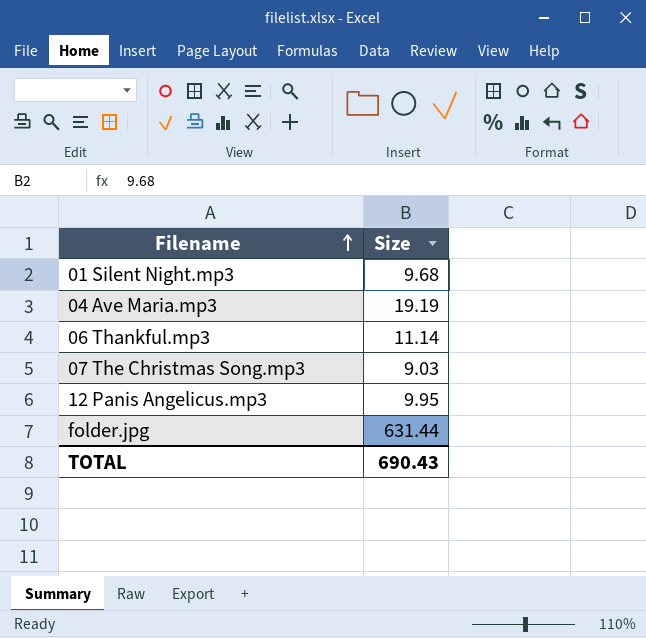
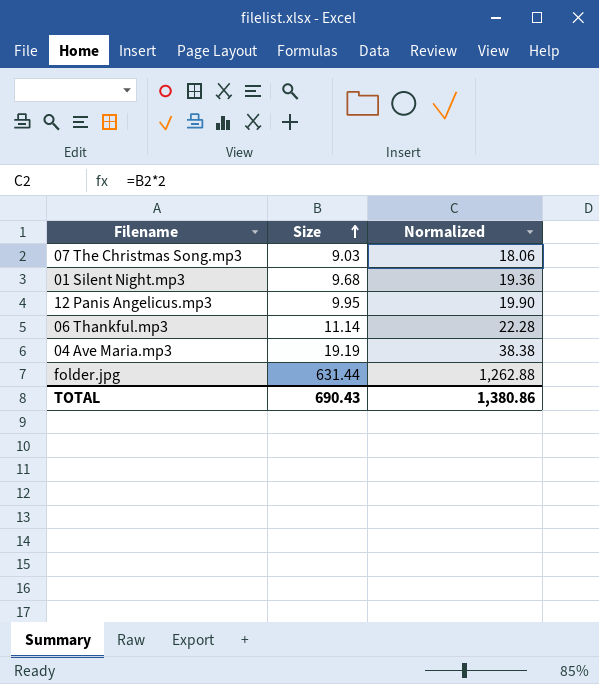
row order: Filename ascending -> Size ascending
column Normalized | formula: none -> [Size] * 2

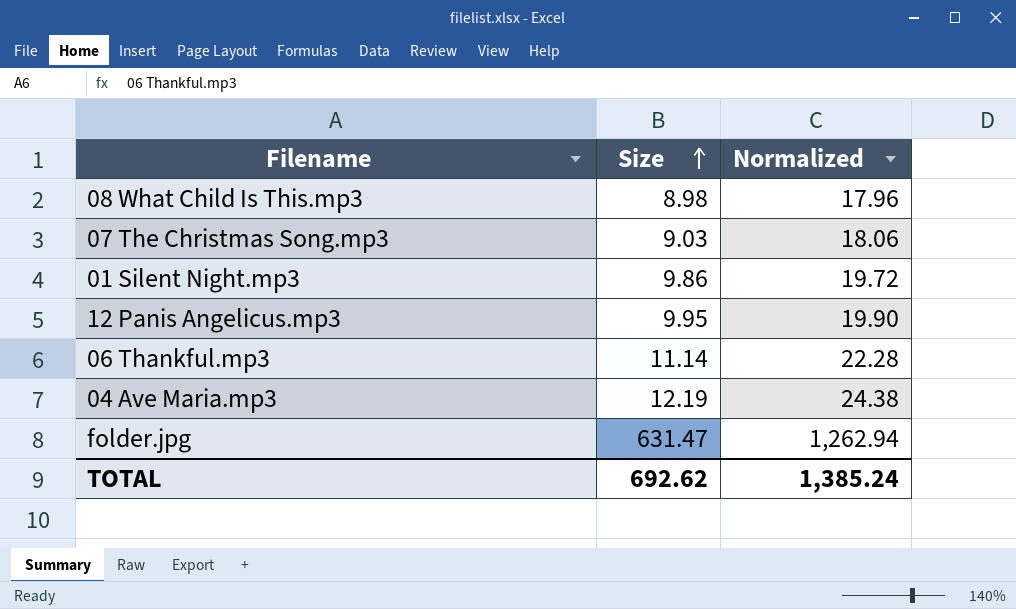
row 08 What Child Is This.mp3: none -> 8.98 | 17.96
01 Silent Night.mp3 | Size: 9.68 -> 9.86
01 Silent Night.mp3 | Normalized: 19.36 -> 19.72
04 Ave Maria.mp3 | Size: 19.19 -> 12.19
04 Ave Maria.mp3 | Normalized: 38.38 -> 24.38
folder.jpg | Size: 631.44 -> 631.47
folder.jpg | Normalized: 1,262.88 -> 1,262.94
TOTAL | Size: 690.43 -> 692.62
TOTAL | Normalized: 1,380.86 -> 1,385.24

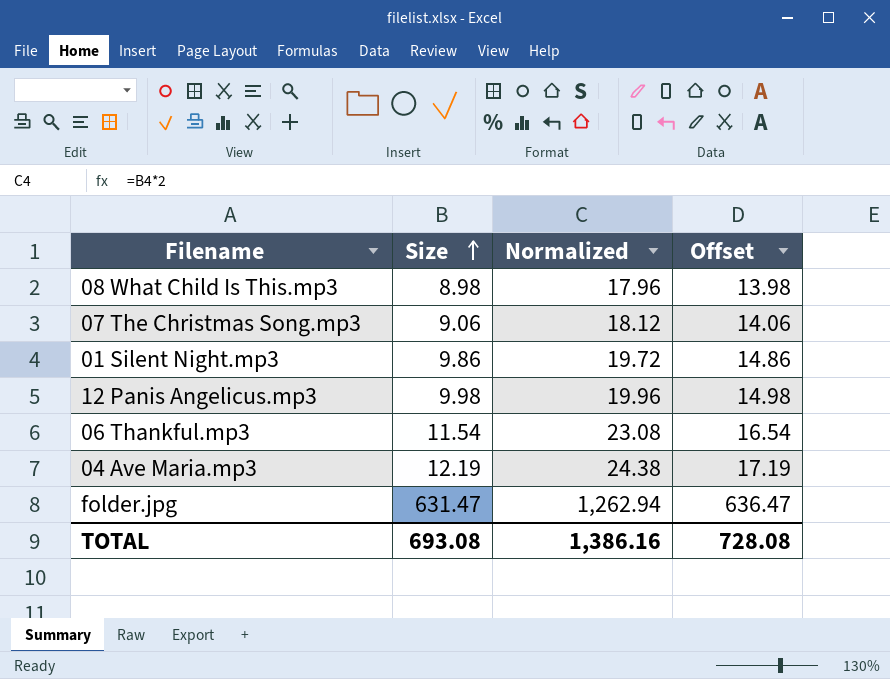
column Offset | formula: none -> [Size] + 5
07 The Christmas Song.mp3 | Size: 9.03 -> 9.06
07 The Christmas Song.mp3 | Normalized: 18.06 -> 18.12
12 Panis Angelicus.mp3 | Size: 9.95 -> 9.98
12 Panis Angelicus.mp3 | Normalized: 19.90 -> 19.96
06 Thankful.mp3 | Size: 11.14 -> 11.54
06 Thankful.mp3 | Normalized: 22.28 -> 23.08
TOTAL | Size: 692.62 -> 693.08
TOTAL | Normalized: 1,385.24 -> 1,386.16

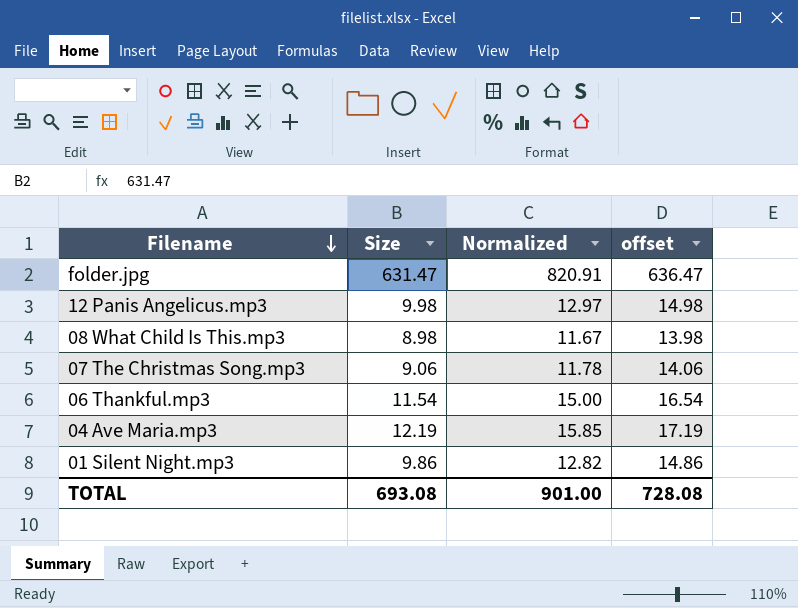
row order: Size ascending -> Filename descending
column Normalized | formula: [Size] * 2 -> [Size] * 1.3
column name: Offset -> offset
TOTAL | Normalized: 1,386.16 -> 901.00

